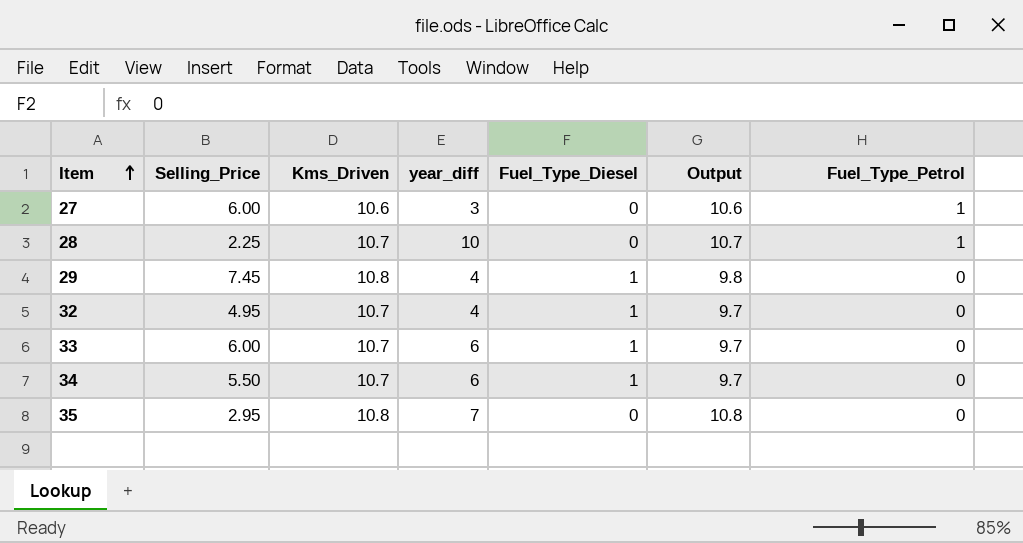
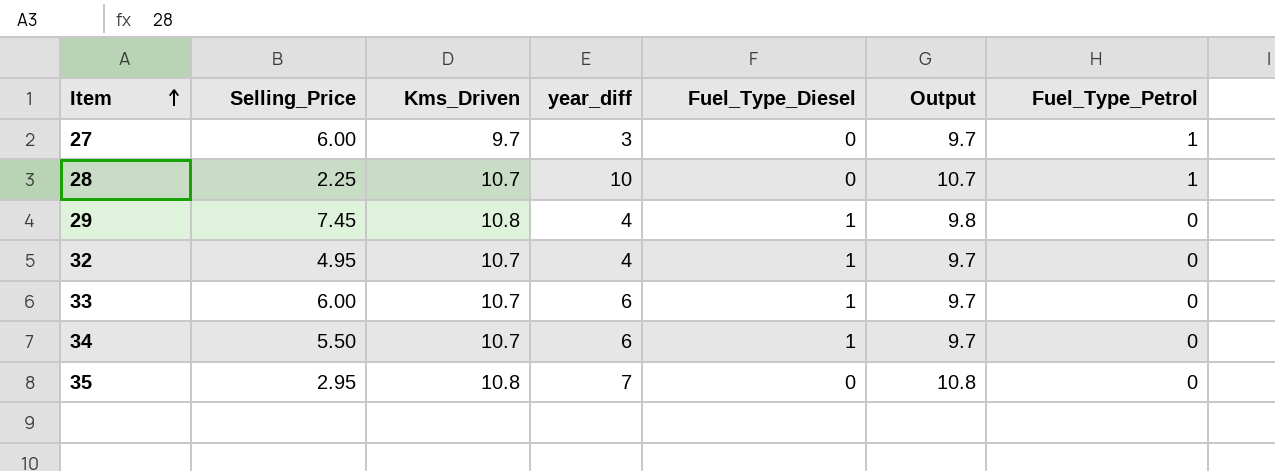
27 | Kms_Driven: 10.6 -> 9.7
27 | Output: 10.6 -> 9.7

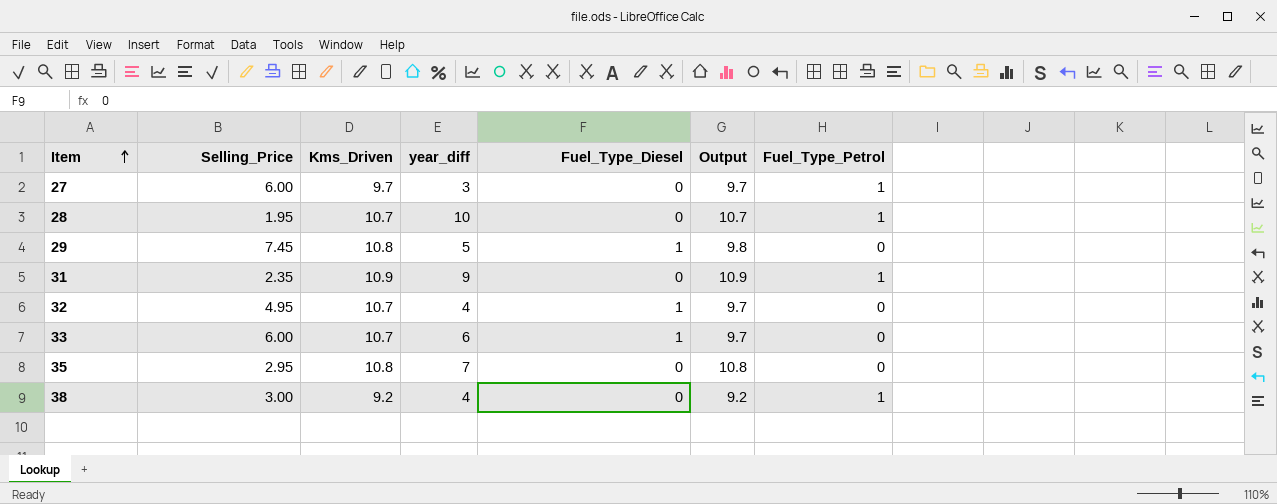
row 34: 5.50 | 10.7 | 6 | 1 | 9.7 | 0 -> none
28 | Selling_Price: 2.25 -> 1.95
29 | year_diff: 4 -> 5
row 31: none -> 2.35 | 10.9 | 9 | 0 | 10.9 | 1
row 38: none -> 3.00 | 9.2 | 4 | 0 | 9.2 | 1

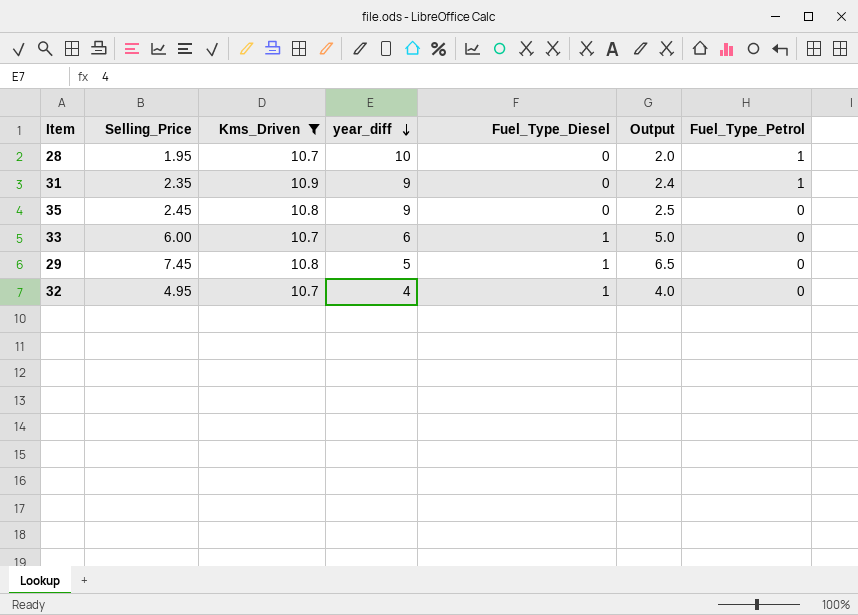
filter: none -> Kms_Driven >= 10.7
row order: Item ascending -> year_diff descending
column Output | formula: [Kms_Driven] - [Fuel_Type_Diesel] -> [Selling_Price] - [Fuel_Type_Diesel]
35 | Selling_Price: 2.95 -> 2.45
35 | year_diff: 7 -> 9

